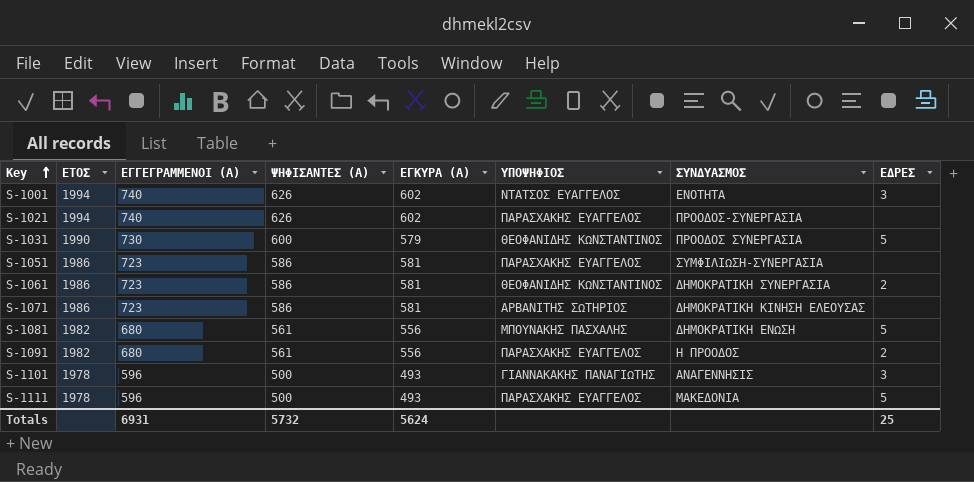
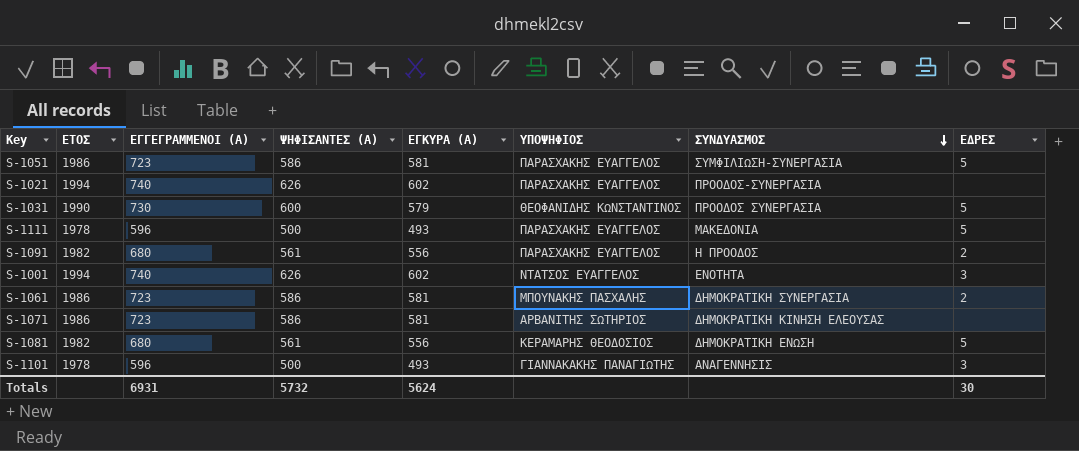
row order: Key ascending -> ΣΥΝΔΥΑΣΜΟΣ descending
S-1051 | ΕΔΡΕΣ: none -> 5
S-1061 | ΥΠΟΨΗΦΙΟΣ: ΘΕΟΦΑΝΙΔΗΣ ΚΩΝΣΤΑΝΤΙΝΟΣ -> ΜΠΟΥΝΑΚΗΣ ΠΑΣΧΑΛΗΣ
S-1081 | ΥΠΟΨΗΦΙΟΣ: ΜΠΟΥΝΑΚΗΣ ΠΑΣΧΑΛΗΣ -> ΚΕΡΑΜΑΡΗΣ ΘΕΟΔΟΣΙΟΣ
Totals | ΕΔΡΕΣ: 25 -> 30

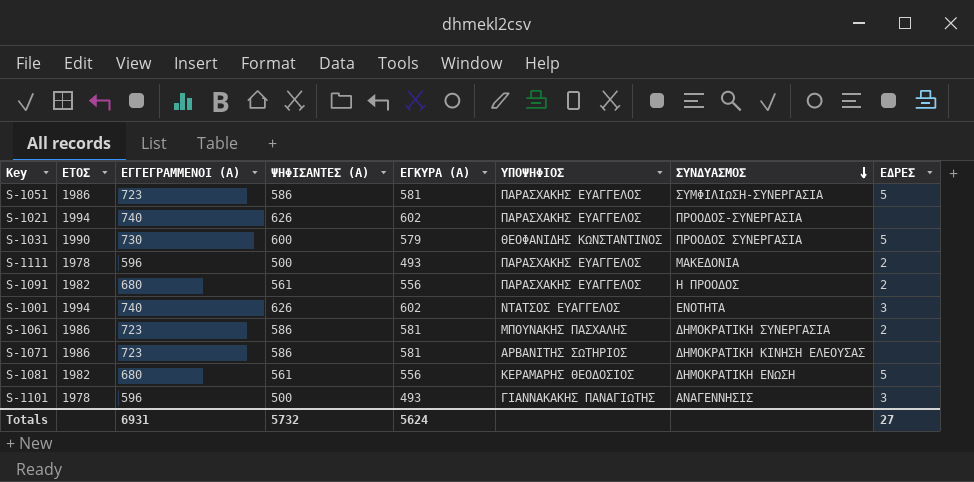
S-1111 | ΕΔΡΕΣ: 5 -> 2
Totals | ΕΔΡΕΣ: 30 -> 27

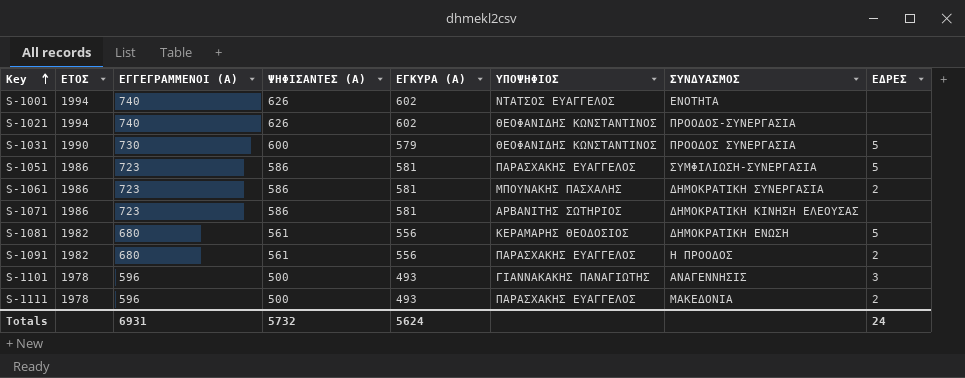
row order: ΣΥΝΔΥΑΣΜΟΣ descending -> Key ascending
S-1001 | ΕΔΡΕΣ: 3 -> none
S-1021 | ΥΠΟΨΗΦΙΟΣ: ΠΑΡΑΣΧΑΚΗΣ ΕΥΑΓΓΕΛΟΣ -> ΘΕΟΦΑΝΙΔΗΣ ΚΩΝΣΤΑΝΤΙΝΟΣ
Totals | ΕΔΡΕΣ: 27 -> 24

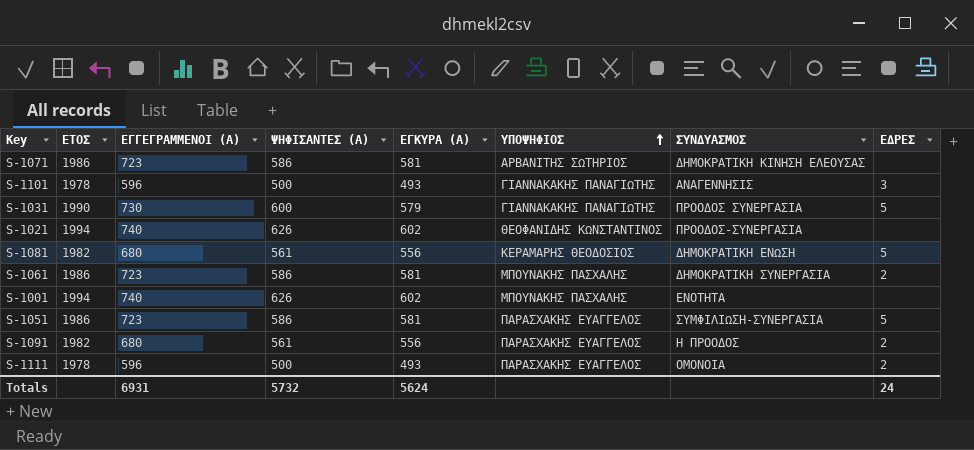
row order: Key ascending -> ΥΠΟΨΗΦΙΟΣ ascending
S-1031 | ΥΠΟΨΗΦΙΟΣ: ΘΕΟΦΑΝΙΔΗΣ ΚΩΝΣΤΑΝΤΙΝΟΣ -> ΓΙΑΝΝΑΚΑΚΗΣ ΠΑΝΑΓΙΩΤΗΣ
S-1001 | ΥΠΟΨΗΦΙΟΣ: ΝΤΑΤΣΟΣ ΕΥΑΓΓΕΛΟΣ -> ΜΠΟΥΝΑΚΗΣ ΠΑΣΧΑΛΗΣ
S-1111 | ΣΥΝΔΥΑΣΜΟΣ: ΜΑΚΕΔΟΝΙΑ -> ΟΜΟΝΟΙΑ

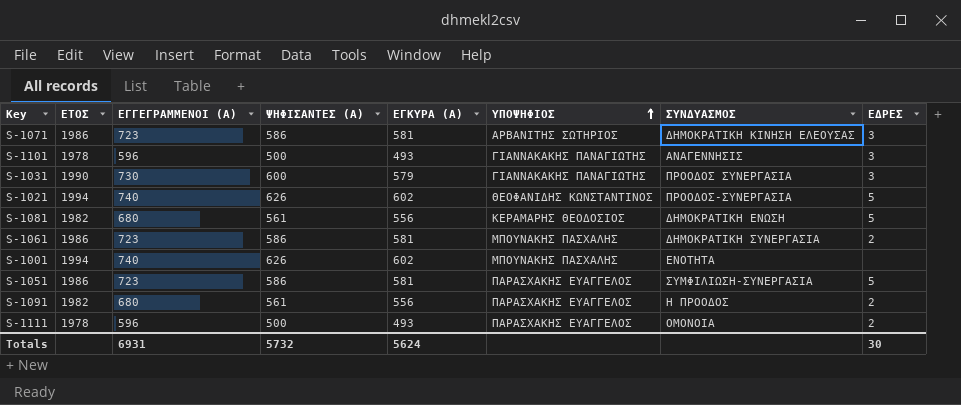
S-1071 | ΕΔΡΕΣ: none -> 3
S-1031 | ΕΔΡΕΣ: 5 -> 3
S-1021 | ΕΔΡΕΣ: none -> 5
Totals | ΕΔΡΕΣ: 24 -> 30

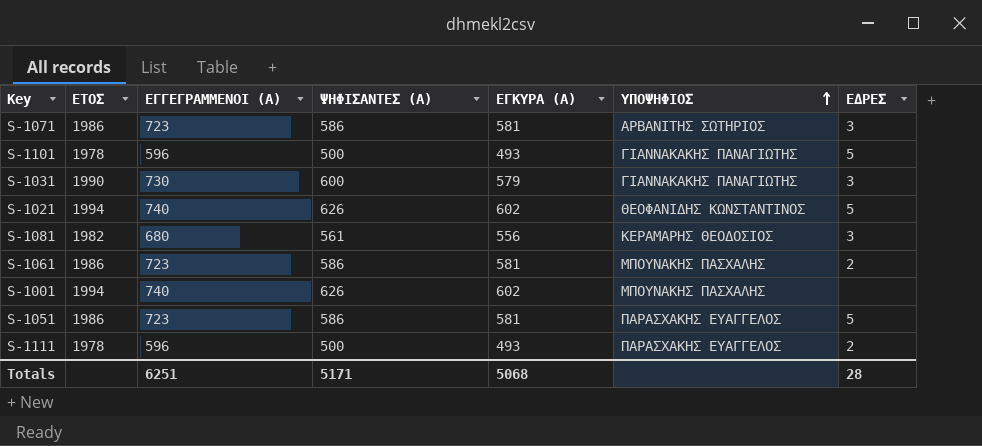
column ΣΥΝΔΥΑΣΜΟΣ | position: 7 -> none
row S-1091: 1982 | 680 | 561 | 556 | ΠΑΡΑΣΧΑΚΗΣ ΕΥΑΓΓΕΛΟΣ | Η ΠΡΟΟΔΟΣ | 2 -> none
S-1101 | ΕΔΡΕΣ: 3 -> 5
S-1081 | ΕΔΡΕΣ: 5 -> 3
Totals | ΕΓΓΕΓΡΑΜΜΕΝΟΙ (Α): 6931 -> 6251
Totals | ΨΗΦΙΣΑΝΤΕΣ (Α): 5732 -> 5171
Totals | ΕΓΚΥΡΑ (Α): 5624 -> 5068
Totals | ΕΔΡΕΣ: 30 -> 28

